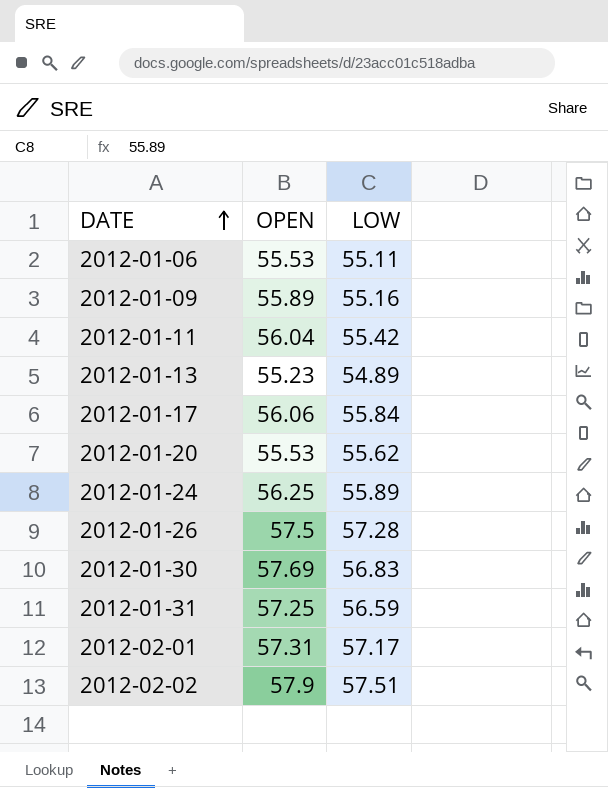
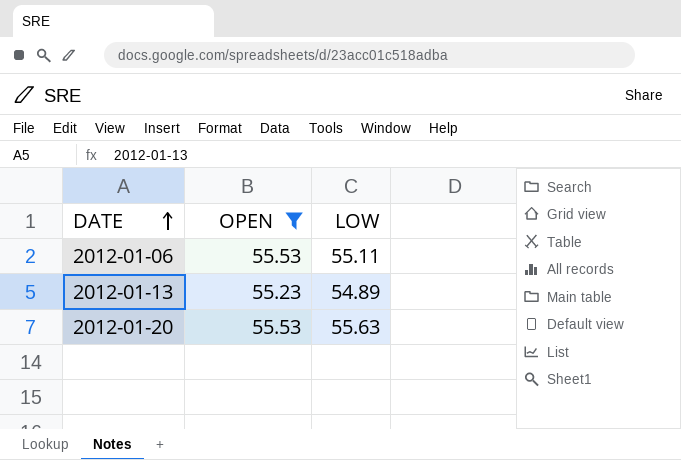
filter: none -> OPEN <= 55.53
2012-01-20 | LOW: 55.62 -> 55.63

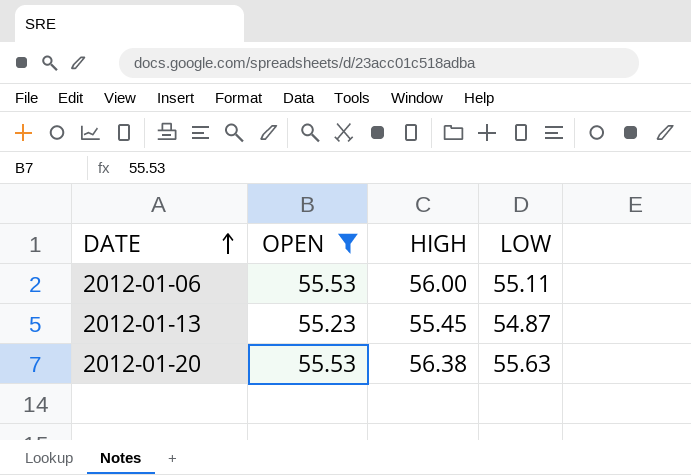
column HIGH | position: none -> 3
2012-01-13 | LOW: 54.89 -> 54.87

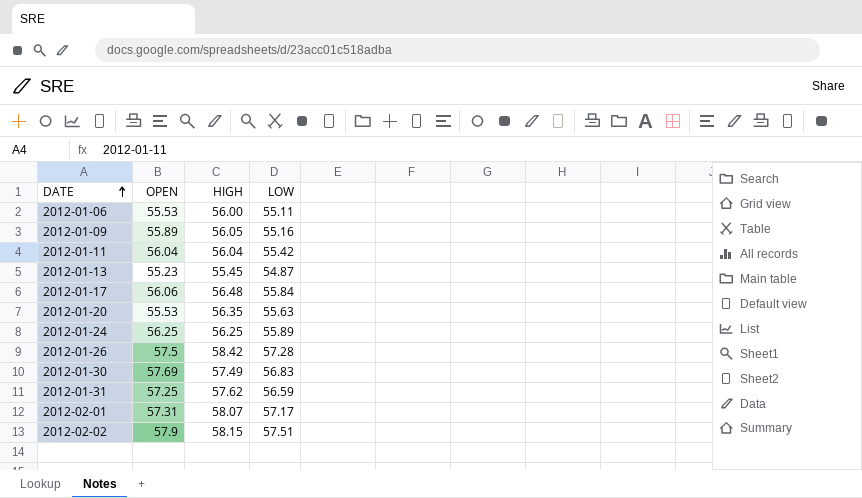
filter: OPEN <= 55.53 -> none
2012-01-20 | HIGH: 56.38 -> 56.35

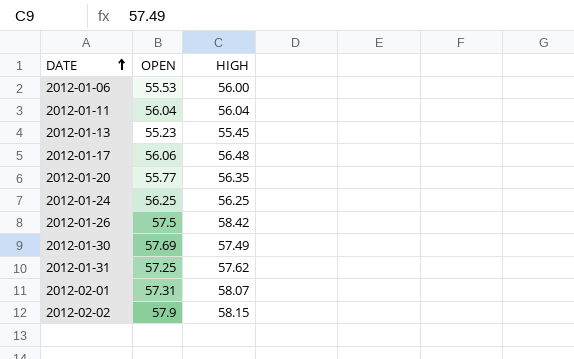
column LOW | position: 4 -> none
row 2012-01-09: 55.89 | 56.05 | 55.16 -> none
2012-01-20 | OPEN: 55.53 -> 55.77

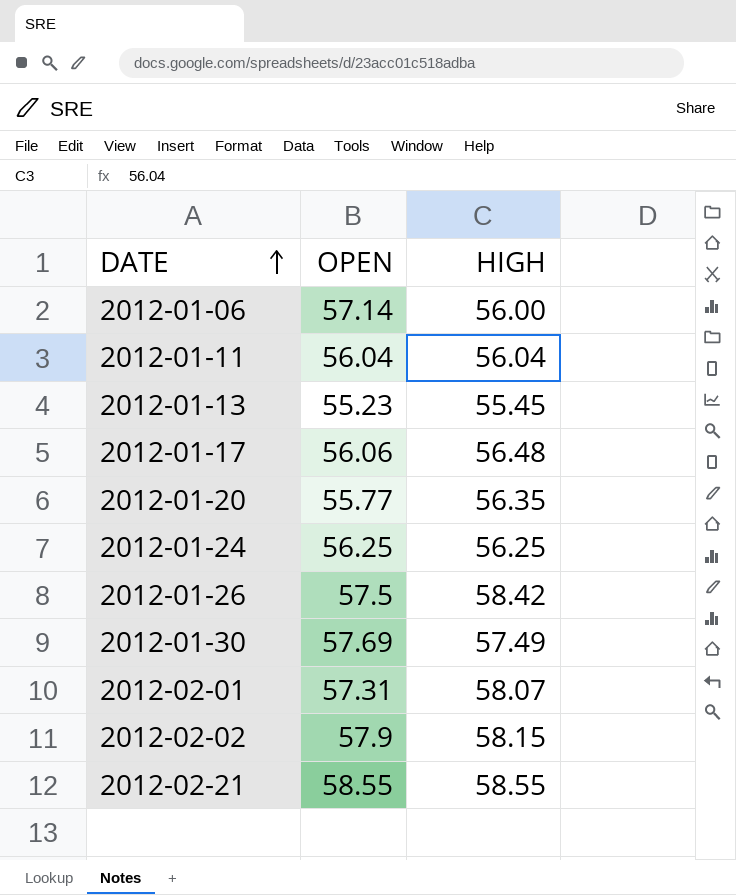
row 2012-01-31: 57.25 | 57.62 -> none
2012-01-06 | OPEN: 55.53 -> 57.14
row 2012-02-21: none -> 58.55 | 58.55

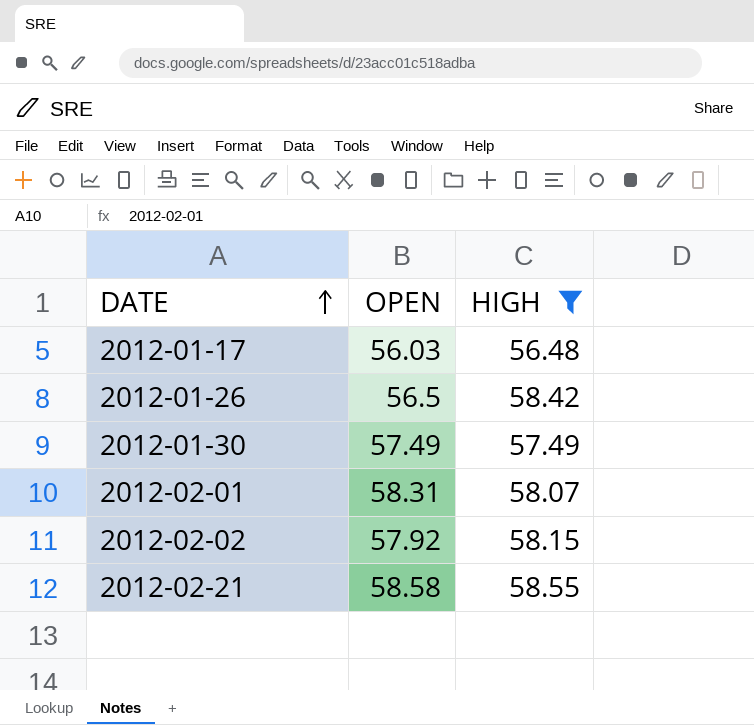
filter: none -> HIGH >= 56.48
2012-01-17 | OPEN: 56.06 -> 56.03
2012-01-26 | OPEN: 57.5 -> 56.5
2012-01-30 | OPEN: 57.69 -> 57.49
2012-02-01 | OPEN: 57.31 -> 58.31
2012-02-02 | OPEN: 57.9 -> 57.92
2012-02-21 | OPEN: 58.55 -> 58.58

